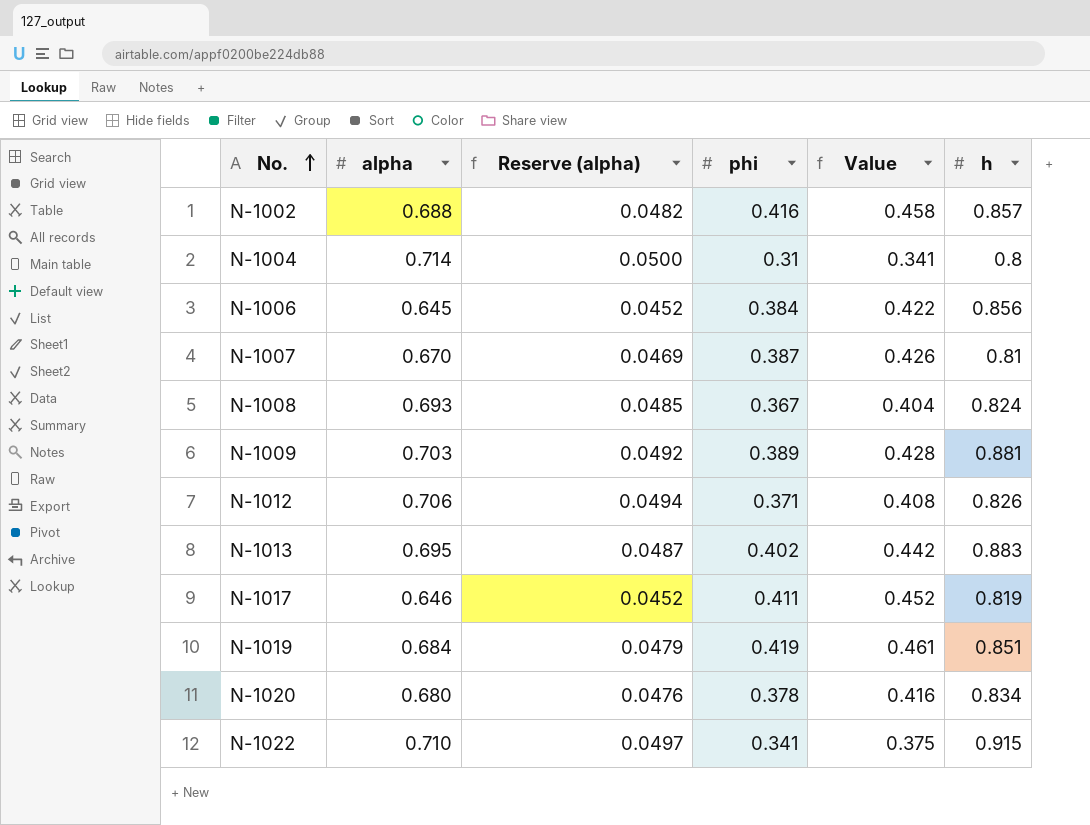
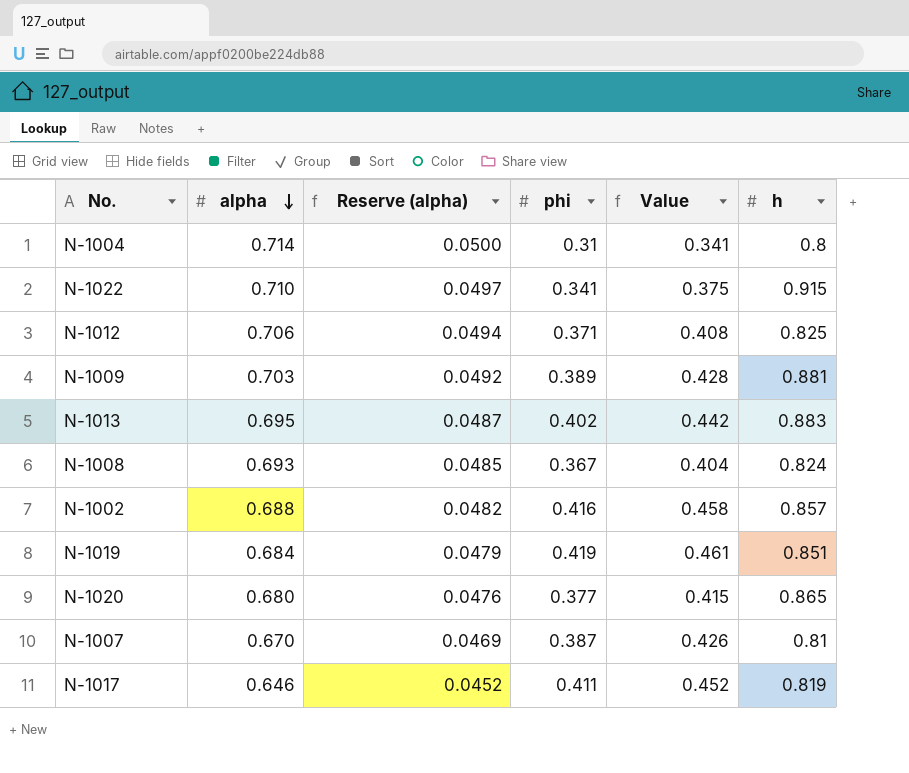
row order: No. ascending -> alpha descending
row N-1006: 0.645 | 0.0452 | 0.384 | 0.422 | 0.856 -> none
N-1012 | h: 0.826 -> 0.825
N-1020 | phi: 0.378 -> 0.377
N-1020 | Value: 0.416 -> 0.415
N-1020 | h: 0.834 -> 0.865

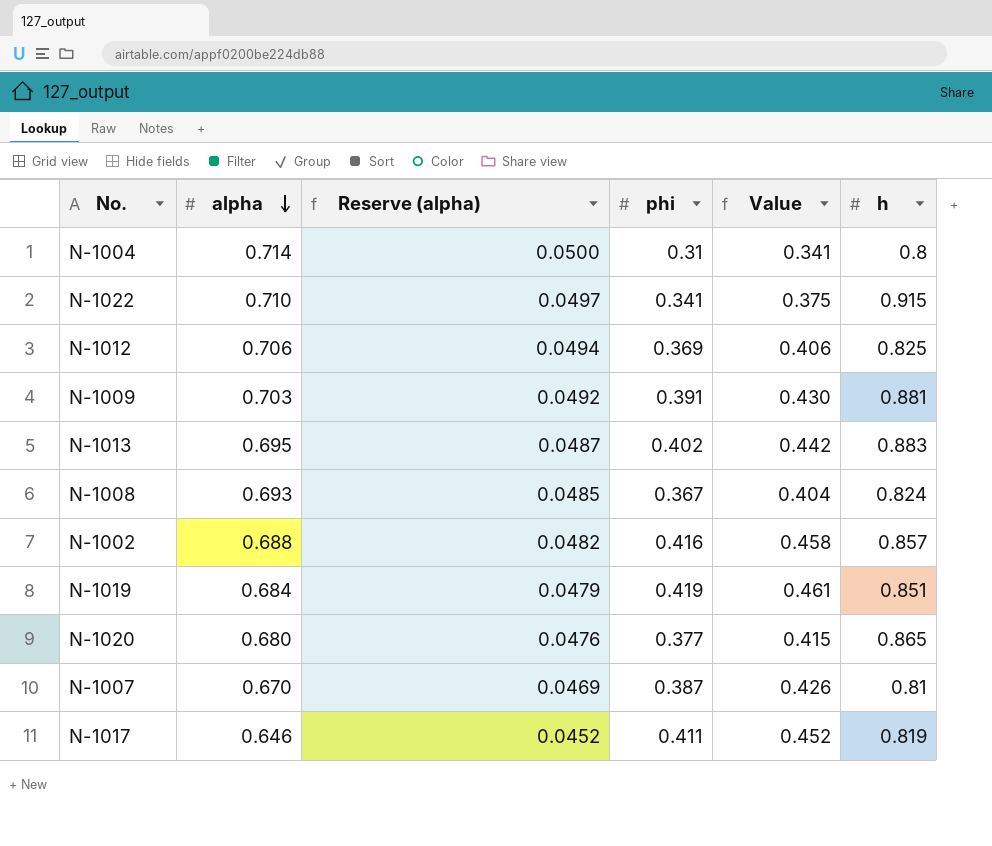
N-1012 | phi: 0.371 -> 0.369
N-1012 | Value: 0.408 -> 0.406
N-1009 | phi: 0.389 -> 0.391
N-1009 | Value: 0.428 -> 0.430

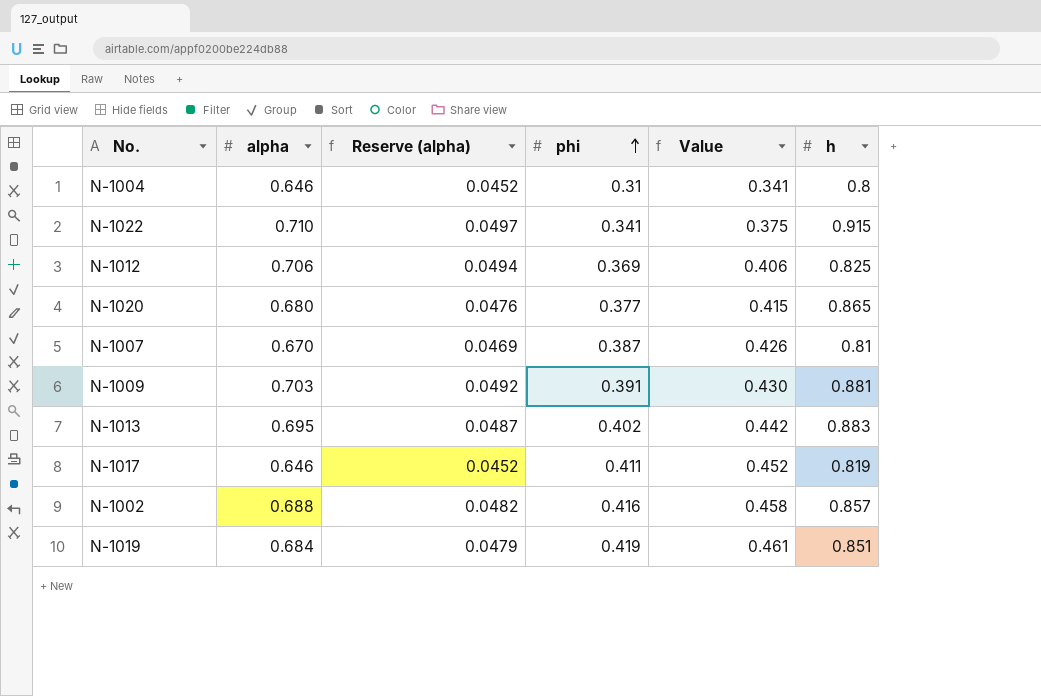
row order: alpha descending -> phi ascending
row N-1008: 0.693 | 0.0485 | 0.367 | 0.404 | 0.824 -> none
N-1004 | alpha: 0.714 -> 0.646
N-1004 | Reserve (alpha): 0.0500 -> 0.0452

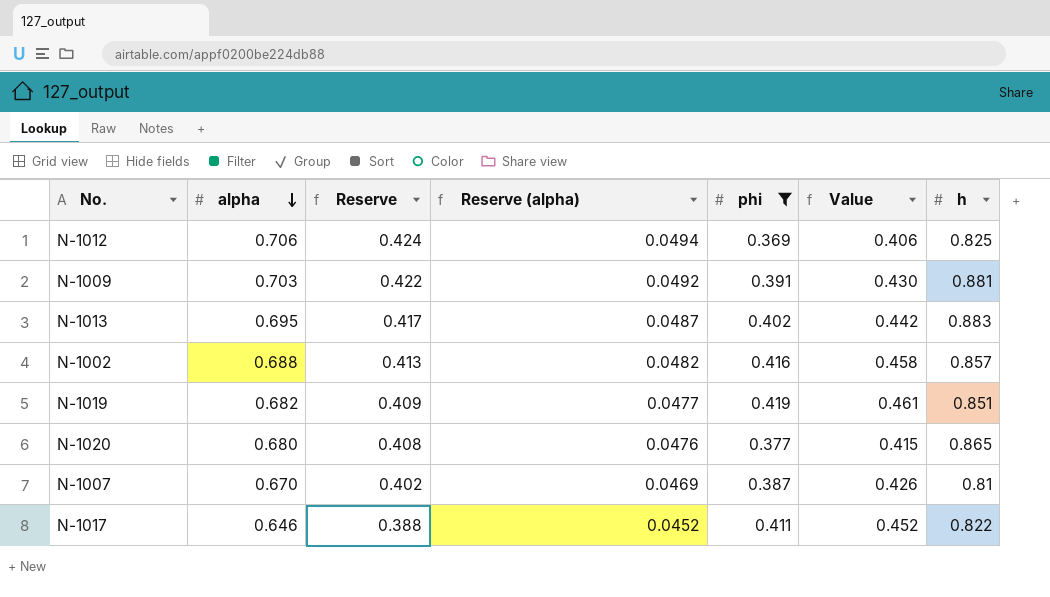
filter: none -> phi >= 0.369
row order: phi ascending -> alpha descending
column Reserve | formula: none -> [alpha] * 0.6
N-1019 | alpha: 0.684 -> 0.682
N-1019 | Reserve (alpha): 0.0479 -> 0.0477
N-1017 | h: 0.819 -> 0.822

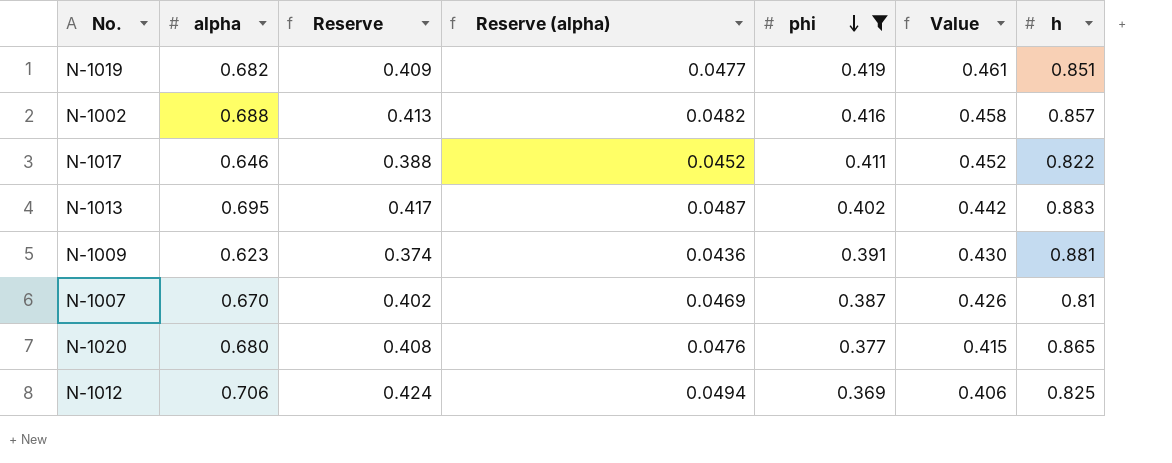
row order: alpha descending -> phi descending
N-1009 | alpha: 0.703 -> 0.623
N-1009 | Reserve: 0.422 -> 0.374
N-1009 | Reserve (alpha): 0.0492 -> 0.0436

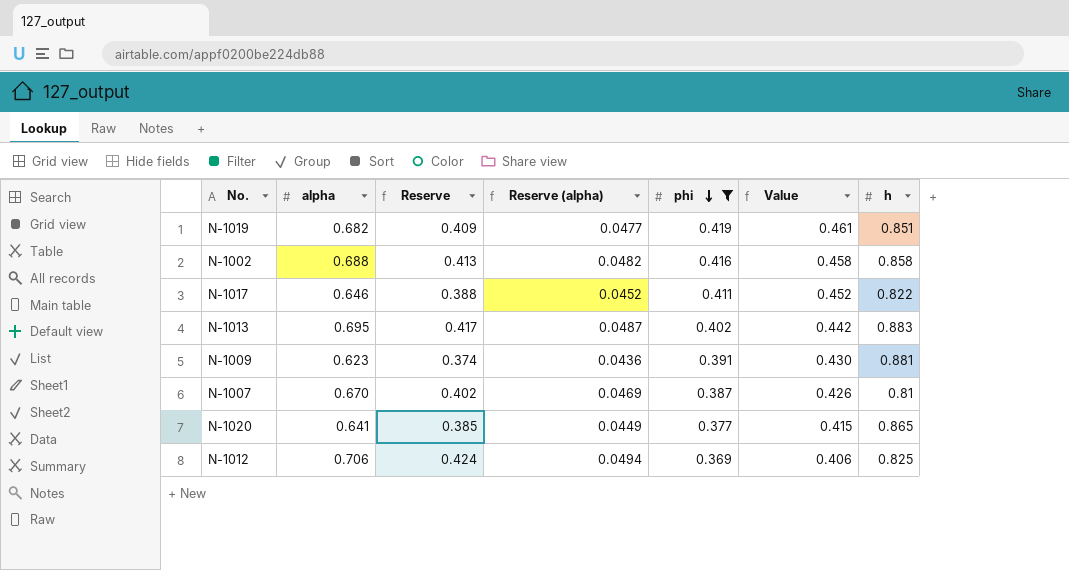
N-1002 | h: 0.857 -> 0.858
N-1020 | alpha: 0.680 -> 0.641
N-1020 | Reserve: 0.408 -> 0.385
N-1020 | Reserve (alpha): 0.0476 -> 0.0449

